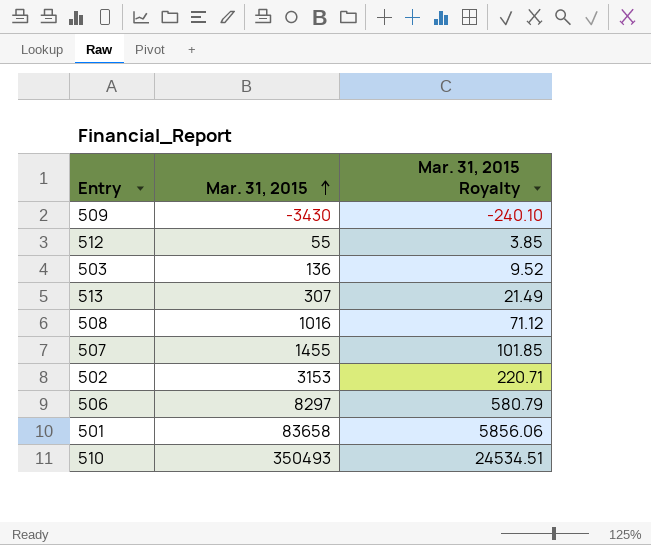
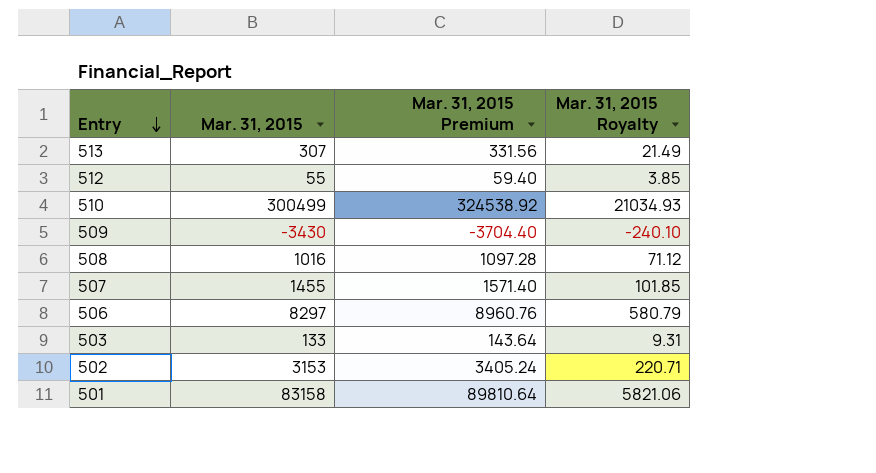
row order: Mar. 31, 2015 ascending -> Entry descending
column Mar. 31, 2015 Premium | formula: none -> [Mar. 31, 2015] * 1.08
510 | Mar. 31, 2015: 350493 -> 300499
510 | Mar. 31, 2015 Royalty: 24534.51 -> 21034.93
503 | Mar. 31, 2015: 136 -> 133
503 | Mar. 31, 2015 Royalty: 9.52 -> 9.31
501 | Mar. 31, 2015: 83658 -> 83158
501 | Mar. 31, 2015 Royalty: 5856.06 -> 5821.06

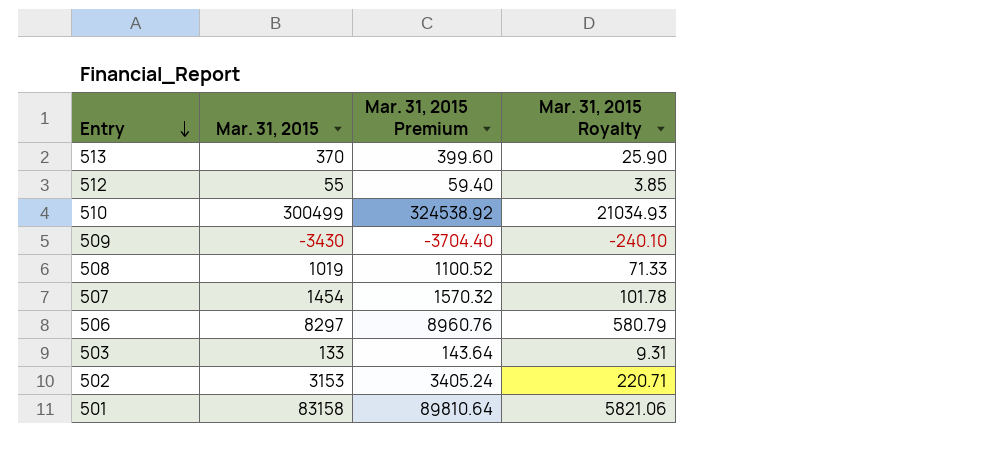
513 | Mar. 31, 2015: 307 -> 370
513 | Mar. 31, 2015 Premium: 331.56 -> 399.60
513 | Mar. 31, 2015 Royalty: 21.49 -> 25.90
508 | Mar. 31, 2015: 1016 -> 1019
508 | Mar. 31, 2015 Premium: 1097.28 -> 1100.52
508 | Mar. 31, 2015 Royalty: 71.12 -> 71.33
507 | Mar. 31, 2015: 1455 -> 1454
507 | Mar. 31, 2015 Premium: 1571.40 -> 1570.32
507 | Mar. 31, 2015 Royalty: 101.85 -> 101.78

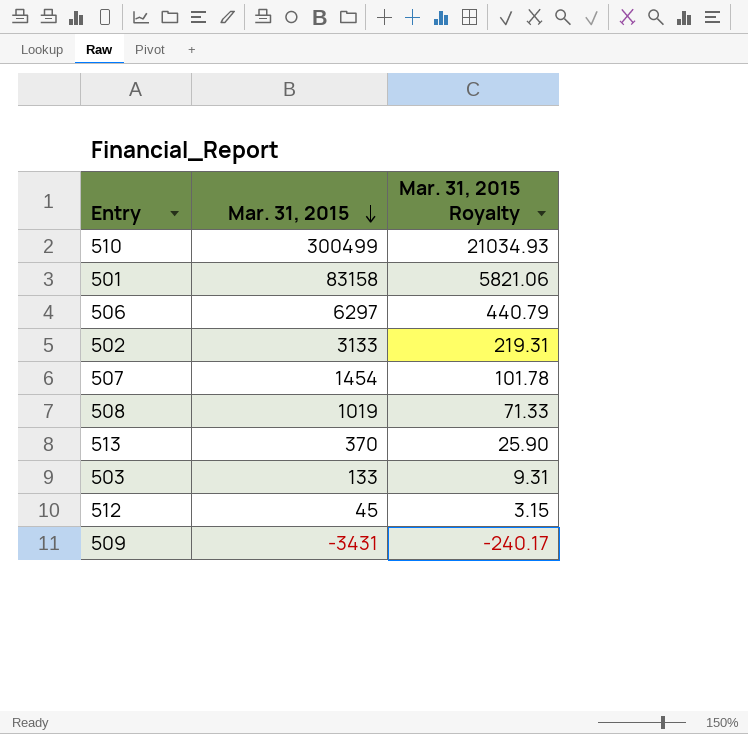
row order: Entry descending -> Mar. 31, 2015 descending
column Mar. 31, 2015 Premium | formula: [Mar. 31, 2015] * 1.08 -> none
506 | Mar. 31, 2015: 8297 -> 6297
506 | Mar. 31, 2015 Royalty: 580.79 -> 440.79
502 | Mar. 31, 2015: 3153 -> 3133
502 | Mar. 31, 2015 Royalty: 220.71 -> 219.31
512 | Mar. 31, 2015: 55 -> 45
512 | Mar. 31, 2015 Royalty: 3.85 -> 3.15
509 | Mar. 31, 2015: -3430 -> -3431
509 | Mar. 31, 2015 Royalty: -240.10 -> -240.17

